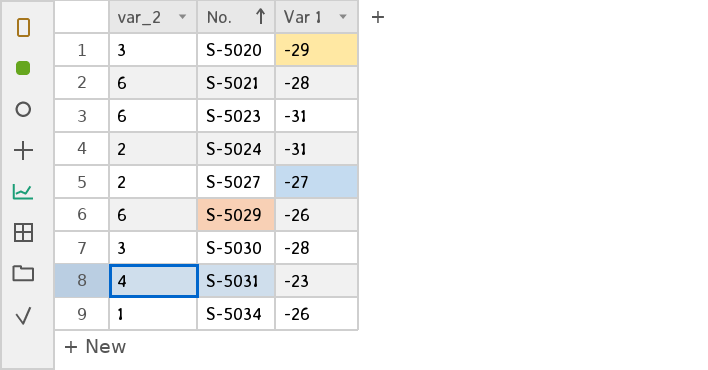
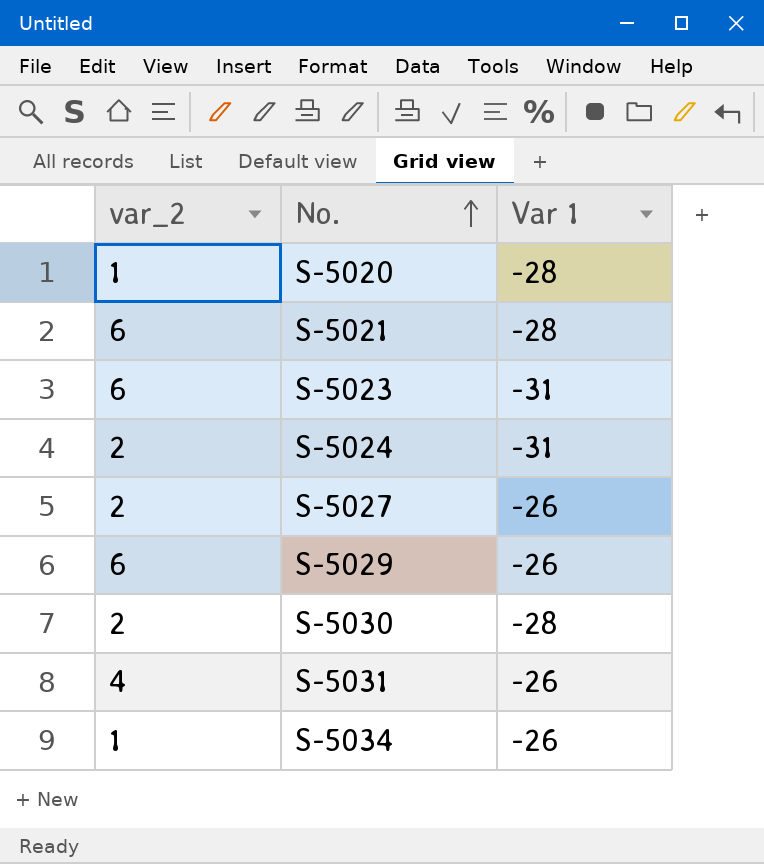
S-5020 | var_2: 3 -> 1
S-5020 | Var 1: -29 -> -28
S-5027 | Var 1: -27 -> -26
S-5030 | var_2: 3 -> 2
S-5031 | Var 1: -23 -> -26

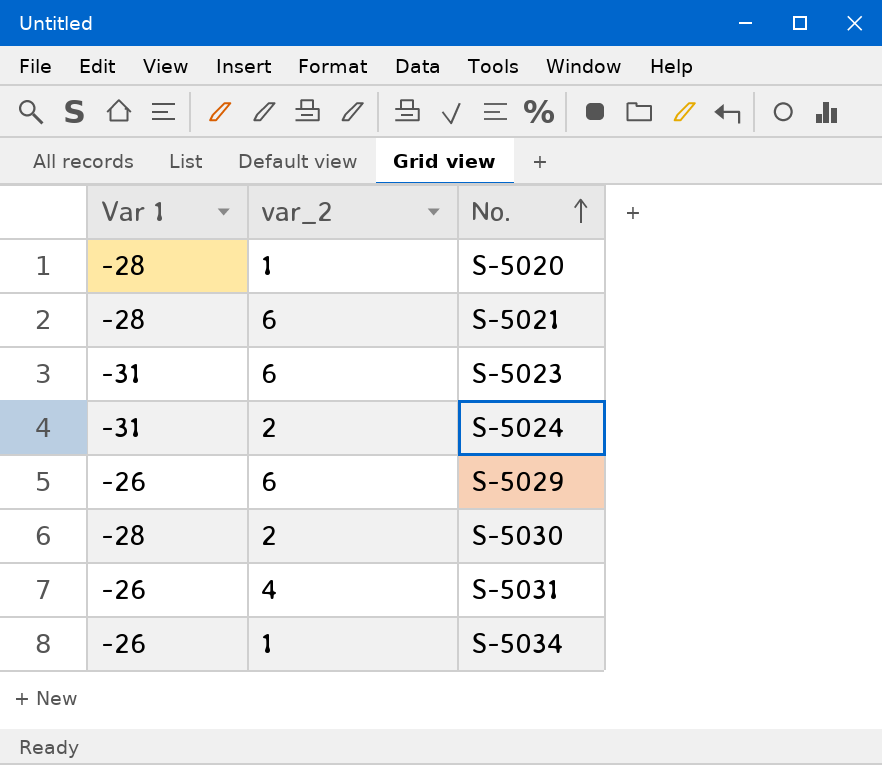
column Var 1 | position: 3 -> 1
row S-5027: 2 | -26 -> none

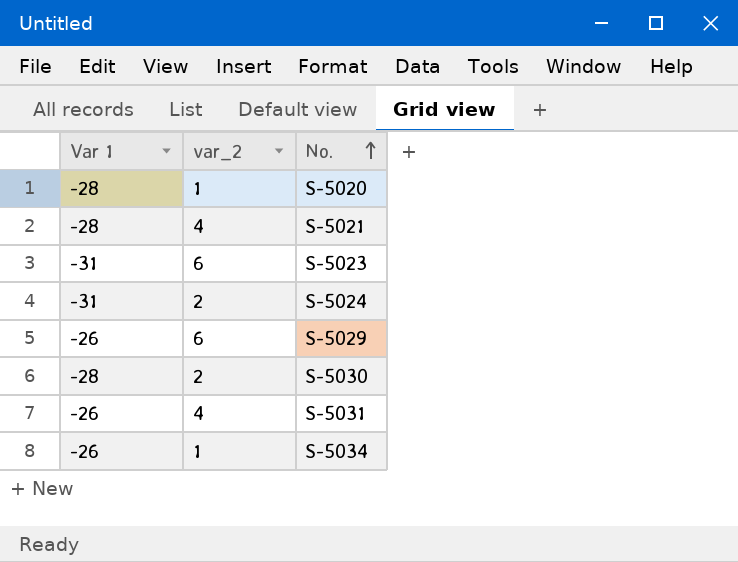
S-5021 | var_2: 6 -> 4

